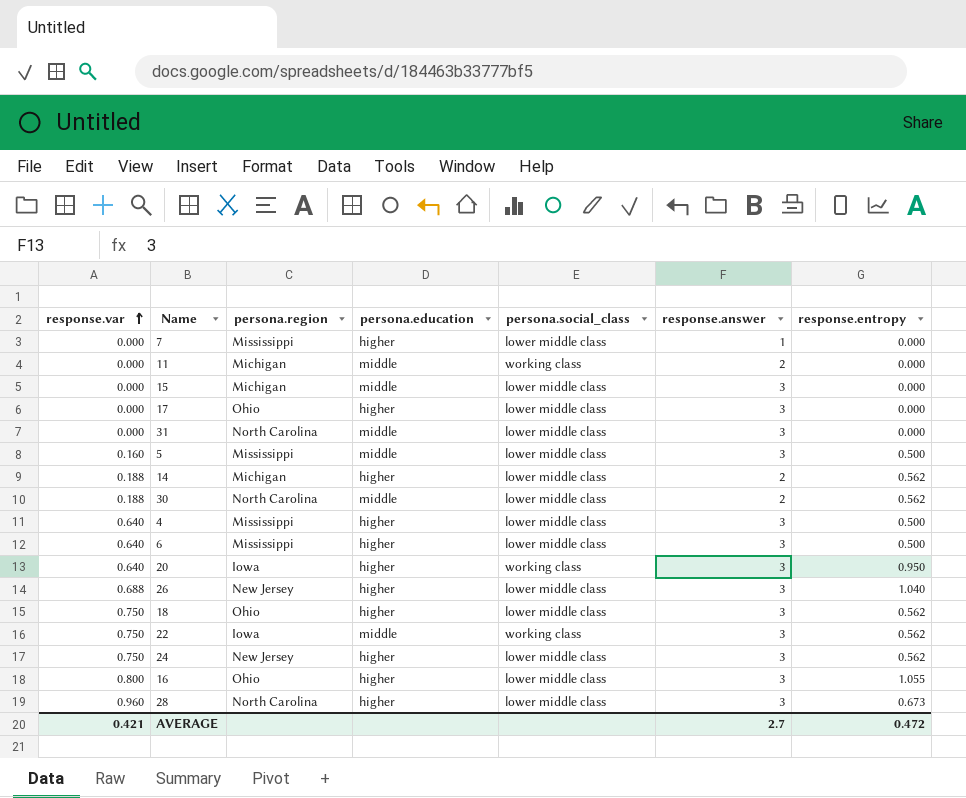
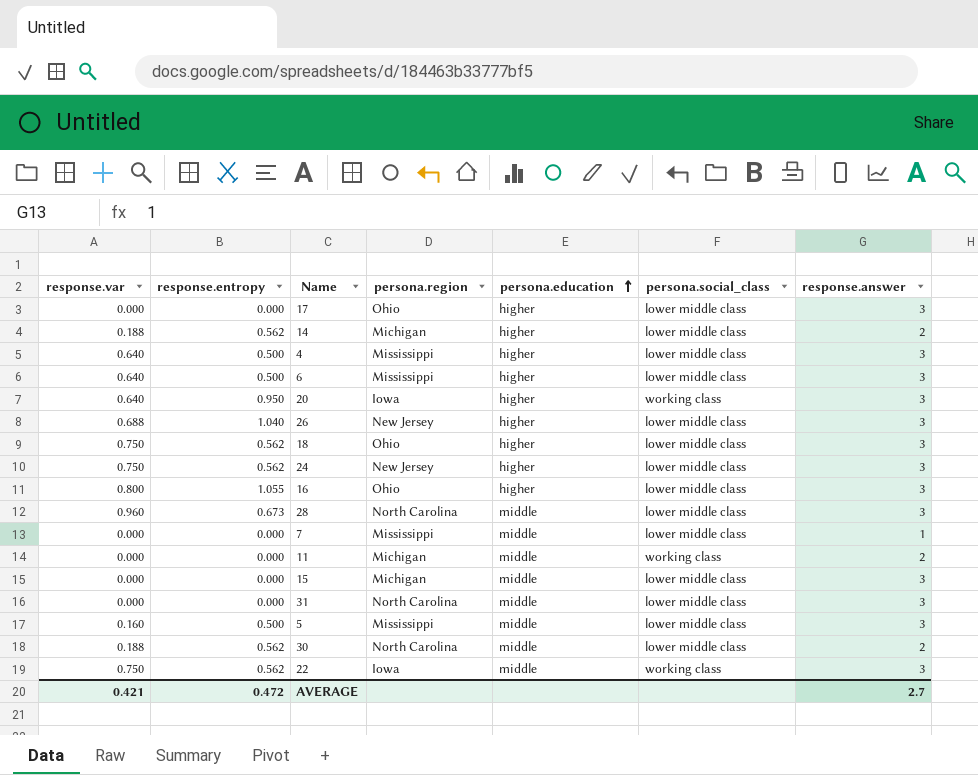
row order: response.var ascending -> persona.education ascending
column response.entropy | position: 7 -> 2
28 | persona.education: higher -> middle
7 | persona.education: higher -> middle

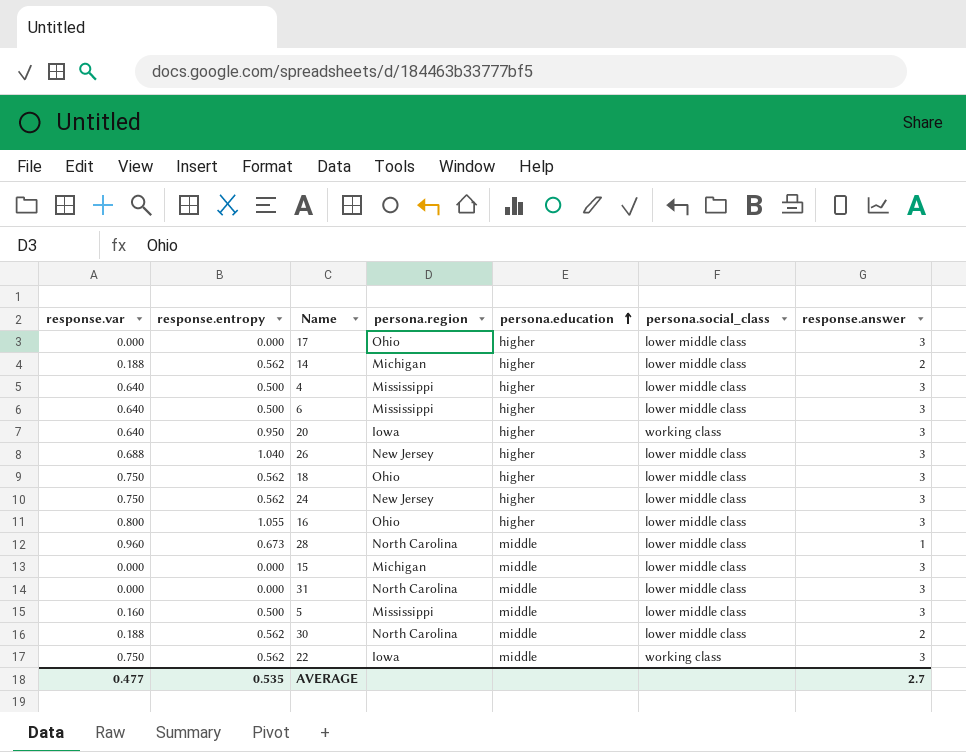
row 7: 0.000 | 0.000 | Mississippi | middle | lower middle class | 1 -> none
row 11: 0.000 | 0.000 | Michigan | middle | working class | 2 -> none
28 | response.answer: 3 -> 1
AVERAGE | response.var: 0.421 -> 0.477
AVERAGE | response.entropy: 0.472 -> 0.535

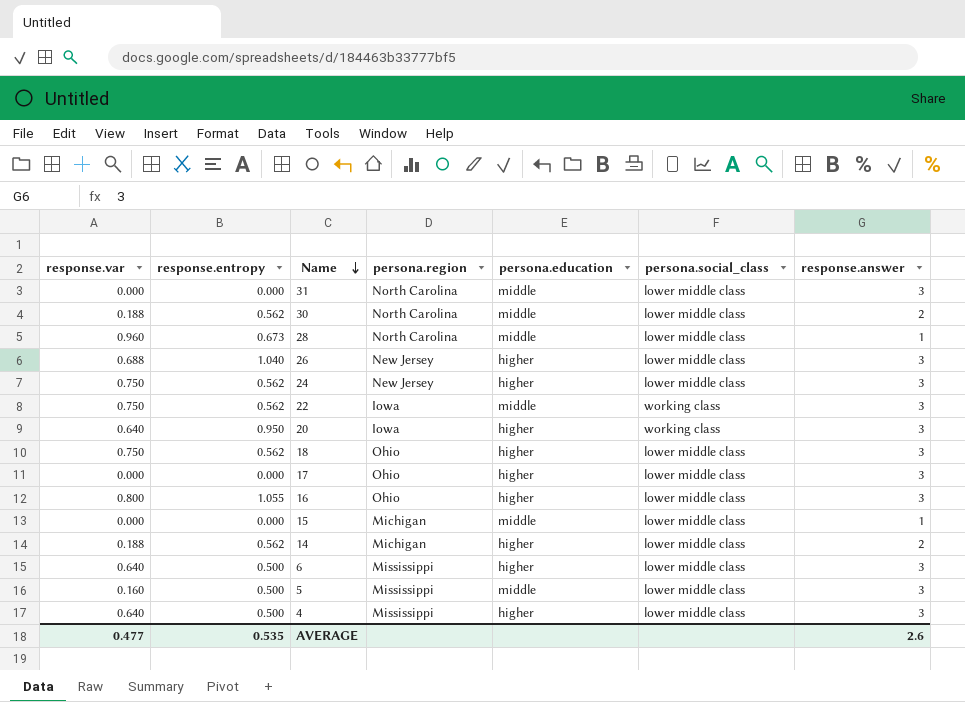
row order: persona.education ascending -> Name descending
15 | response.answer: 3 -> 1
AVERAGE | response.answer: 2.7 -> 2.6

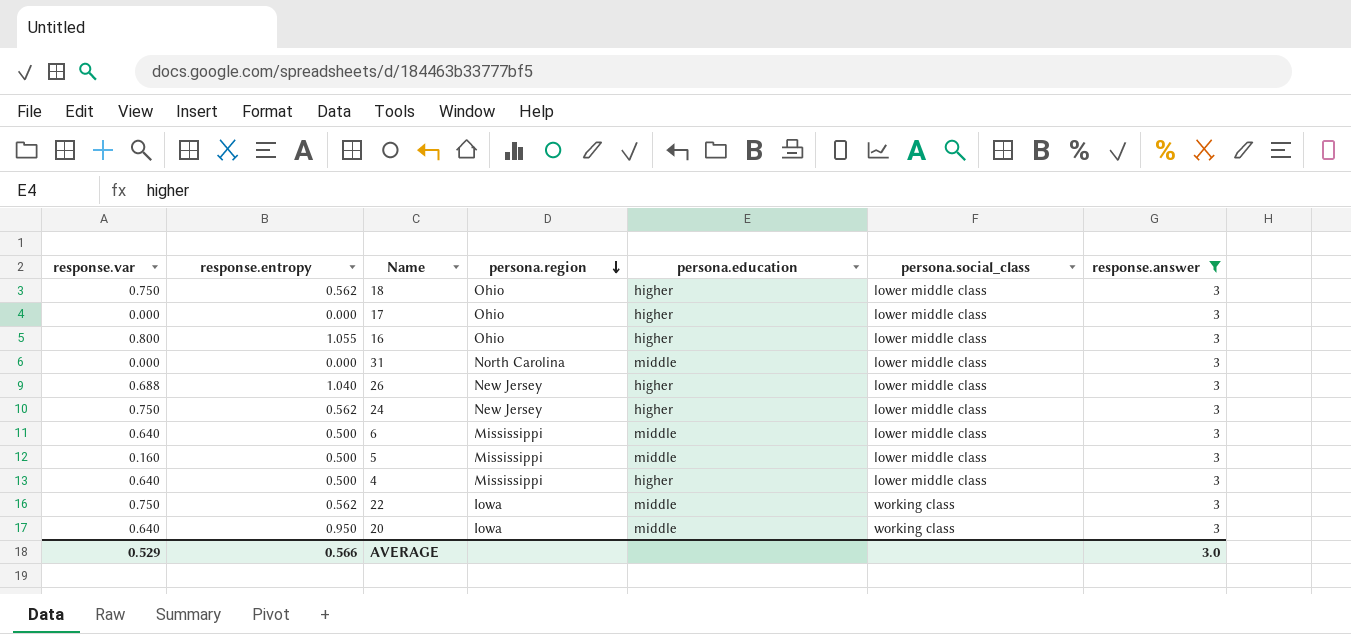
filter: none -> response.answer = 3
row order: Name descending -> persona.region descending
6 | persona.education: higher -> middle
20 | persona.education: higher -> middle
AVERAGE | response.var: 0.477 -> 0.529
AVERAGE | response.entropy: 0.535 -> 0.566
AVERAGE | response.answer: 2.6 -> 3.0

